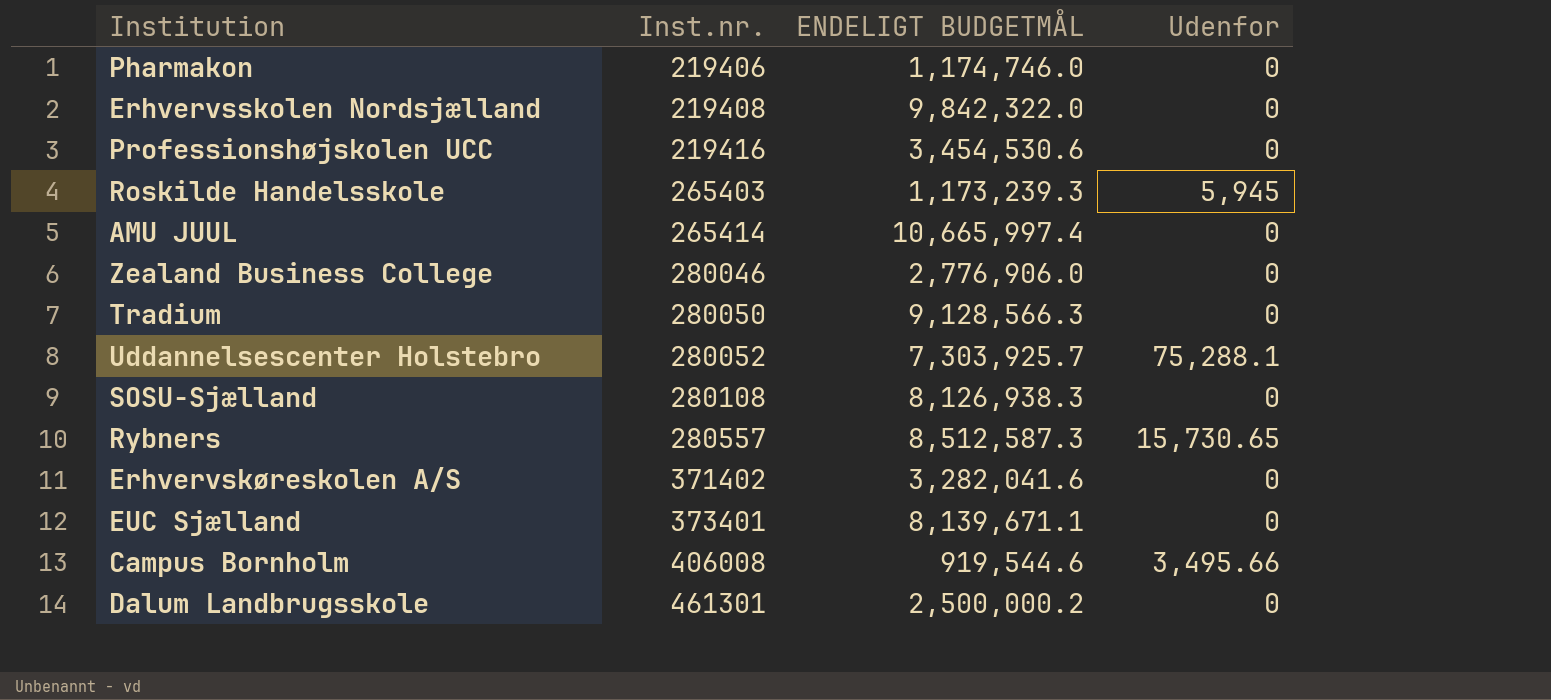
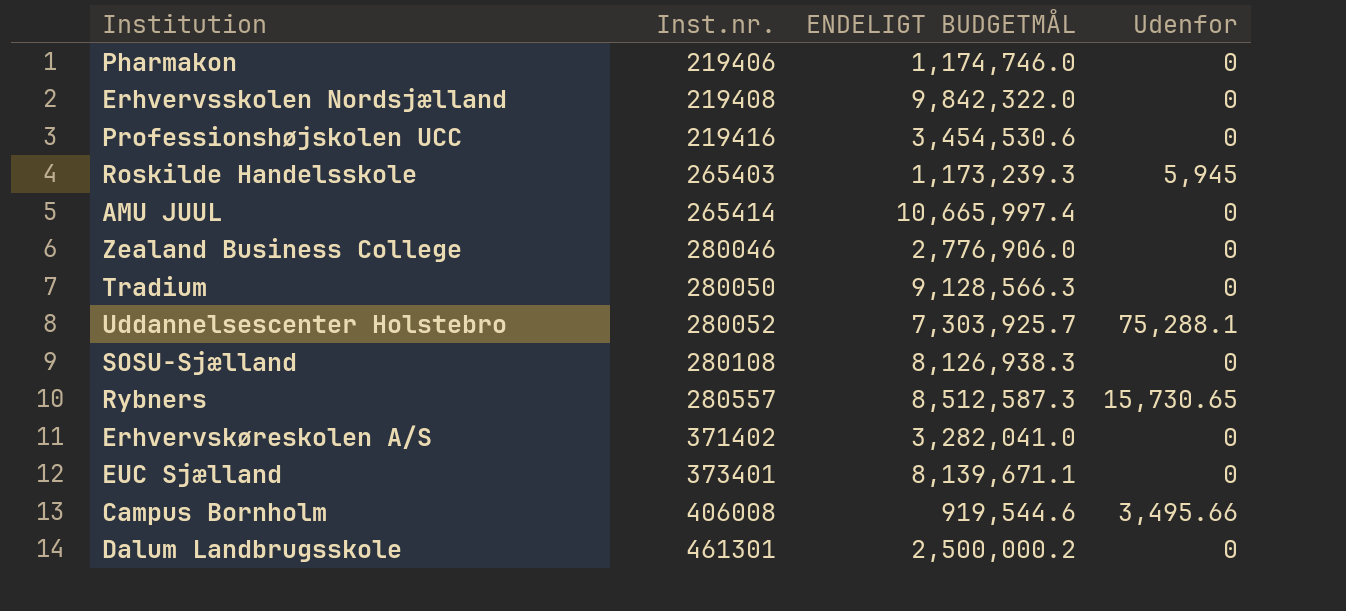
Erhvervskøreskolen A/S | ENDELIGT BUDGETMÅL: 3,282,041.6 -> 3,282,041.0

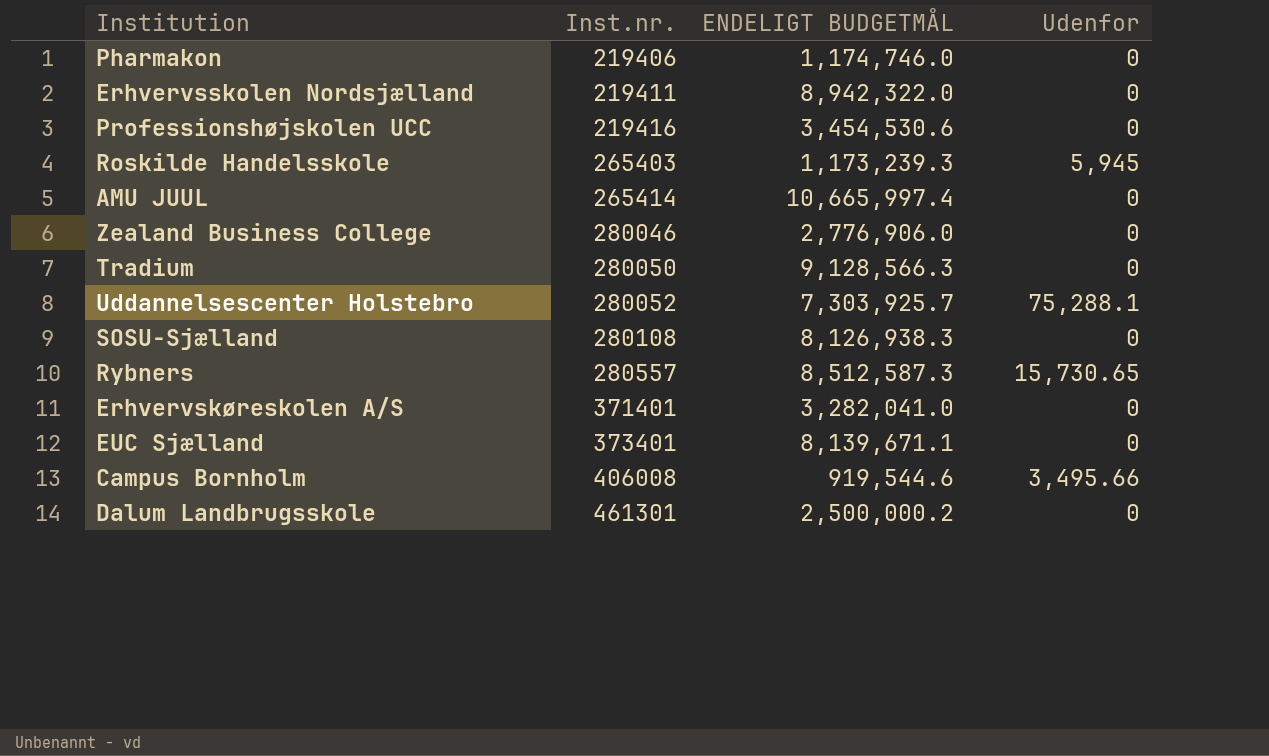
Erhvervsskolen Nordsjælland | Inst.nr.: 219408 -> 219411
Erhvervsskolen Nordsjælland | ENDELIGT BUDGETMÅL: 9,842,322.0 -> 8,942,322.0
Erhvervskøreskolen A/S | Inst.nr.: 371402 -> 371401

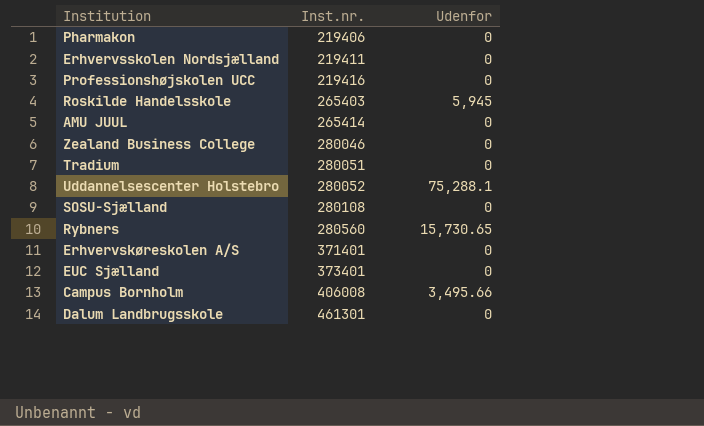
column ENDELIGT BUDGETMÅL | position: 3 -> none
Tradium | Inst.nr.: 280050 -> 280051
Rybners | Inst.nr.: 280557 -> 280560

